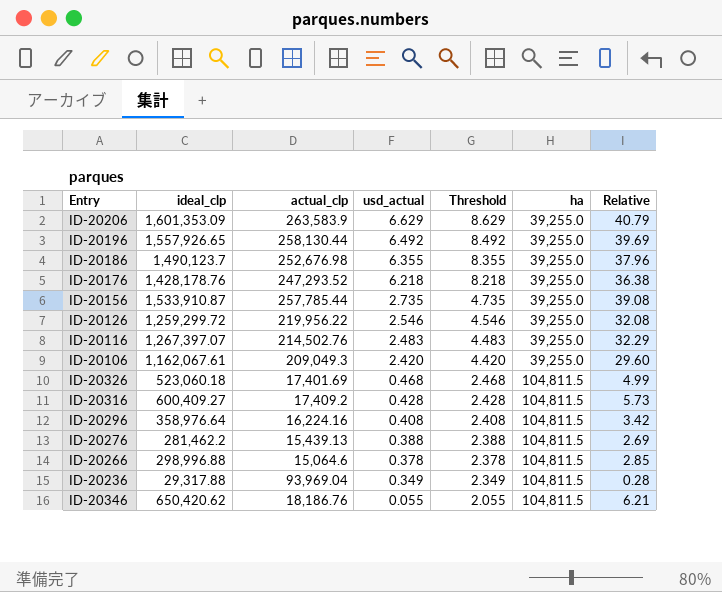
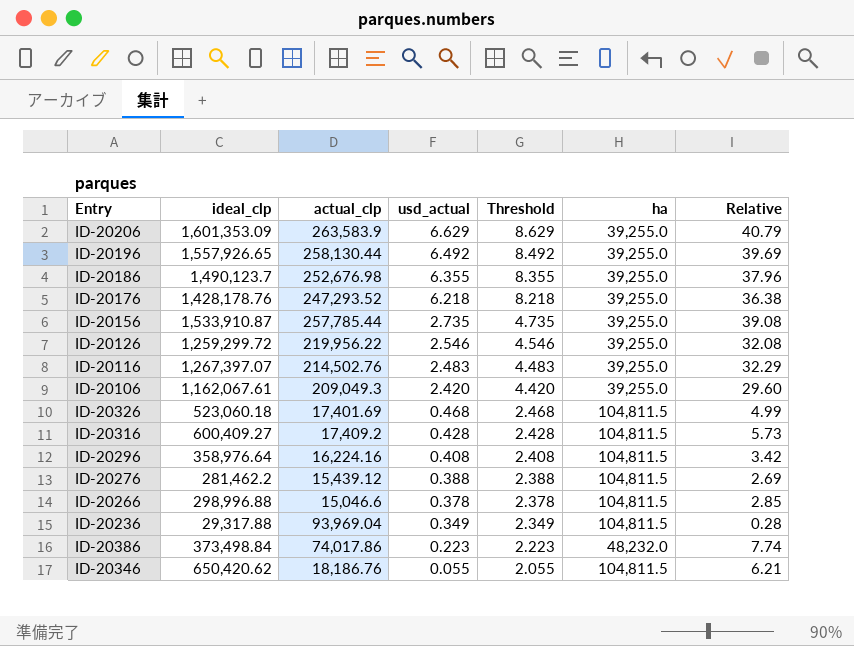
ID-20276 | actual_clp: 15,439.13 -> 15,439.12
ID-20266 | actual_clp: 15,064.6 -> 15,046.6
row ID-20386: none -> 373,498.84 | 74,017.86 | 0.223 | 2.223 | 48,232.0 | 7.74

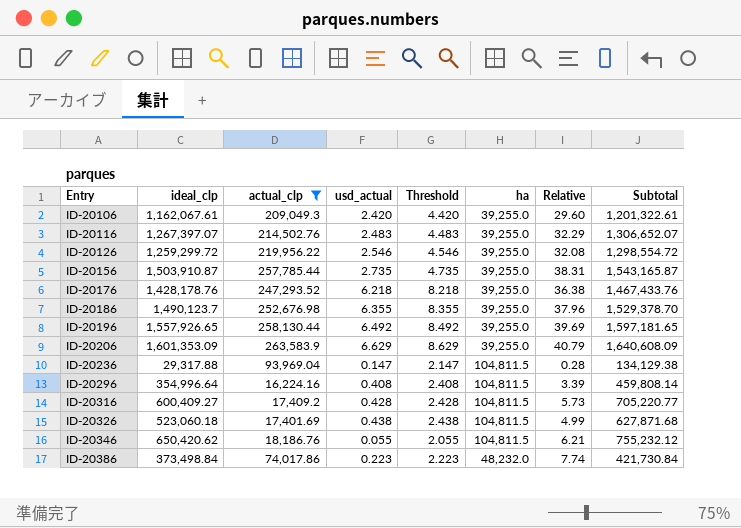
filter: none -> actual_clp >= 16,224.16
row order: usd_actual descending -> Entry ascending
column Subtotal | formula: none -> [ideal_clp] + [ha]
ID-20156 | ideal_clp: 1,533,910.87 -> 1,503,910.87
ID-20156 | Relative: 39.08 -> 38.31
ID-20236 | usd_actual: 0.349 -> 0.147
ID-20236 | Threshold: 2.349 -> 2.147
ID-20296 | ideal_clp: 358,976.64 -> 354,996.64
ID-20296 | Relative: 3.42 -> 3.39
ID-20326 | usd_actual: 0.468 -> 0.438
ID-20326 | Threshold: 2.468 -> 2.438

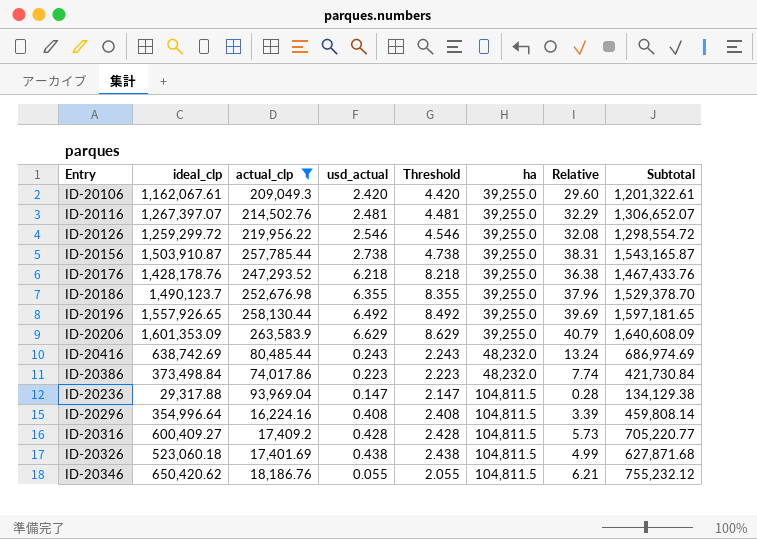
row order: Entry ascending -> ha ascending
ID-20116 | usd_actual: 2.483 -> 2.481
ID-20116 | Threshold: 4.483 -> 4.481
ID-20156 | usd_actual: 2.735 -> 2.738
ID-20156 | Threshold: 4.735 -> 4.738
row ID-20416: none -> 638,742.69 | 80,485.44 | 0.243 | 2.243 | 48,232.0 | 13.24 | 686,974.69

